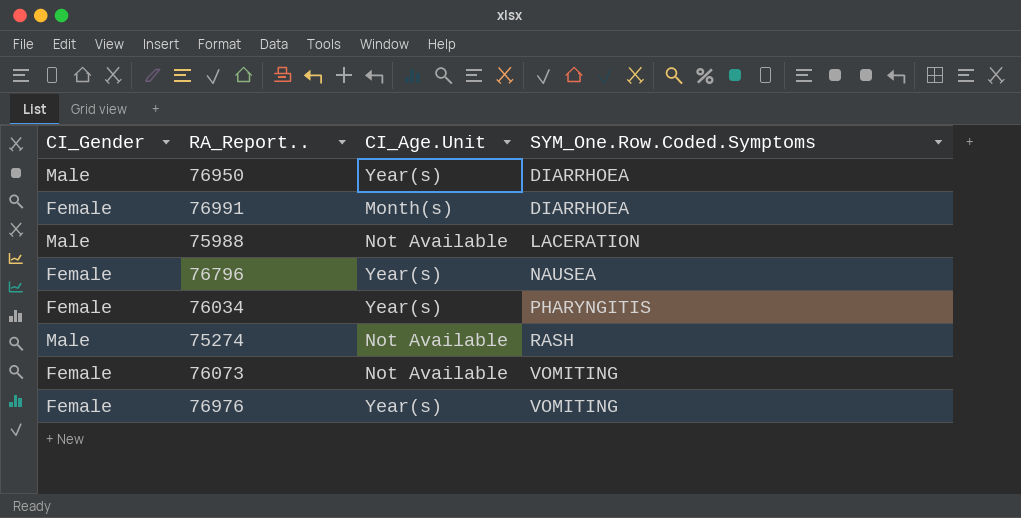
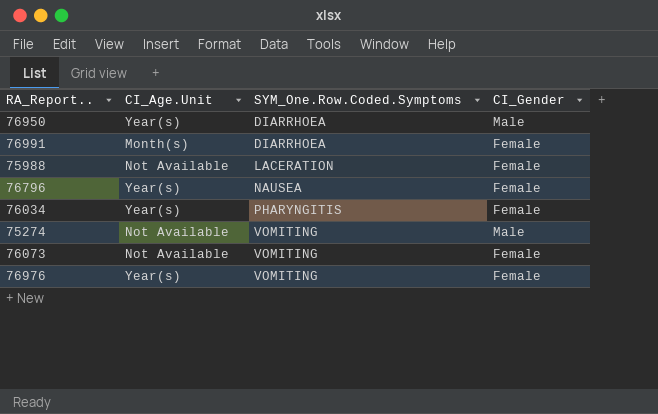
column CI_Gender | position: 1 -> 4
75988 | CI_Gender: Male -> Female
75274 | SYM_One.Row.Coded.Symptoms: RASH -> VOMITING

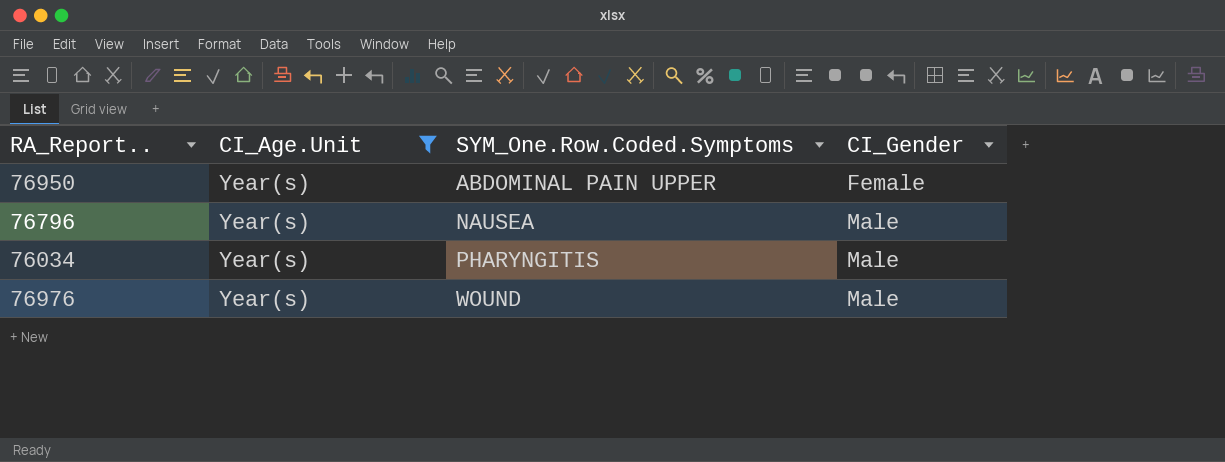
filter: none -> CI_Age.Unit = Year(s)
76950 | SYM_One.Row.Coded.Symptoms: DIARRHOEA -> ABDOMINAL PAIN UPPER
76950 | CI_Gender: Male -> Female
76796 | CI_Gender: Female -> Male
76034 | CI_Gender: Female -> Male
76976 | SYM_One.Row.Coded.Symptoms: VOMITING -> WOUND
76976 | CI_Gender: Female -> Male

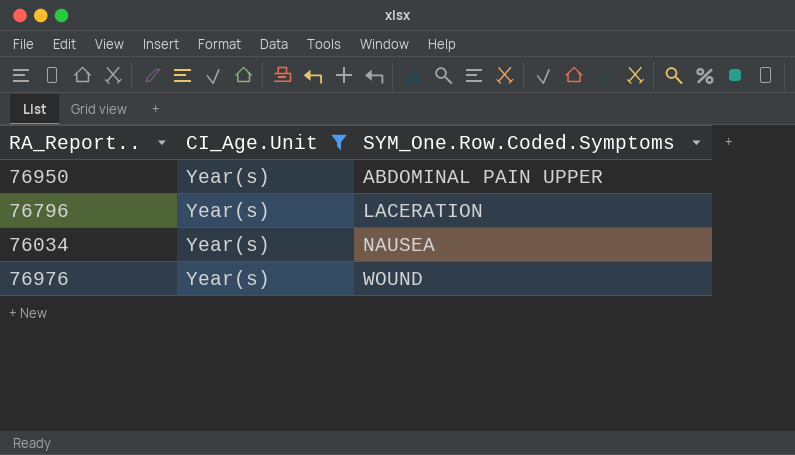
column CI_Gender | position: 4 -> none
76796 | SYM_One.Row.Coded.Symptoms: NAUSEA -> LACERATION
76034 | SYM_One.Row.Coded.Symptoms: PHARYNGITIS -> NAUSEA

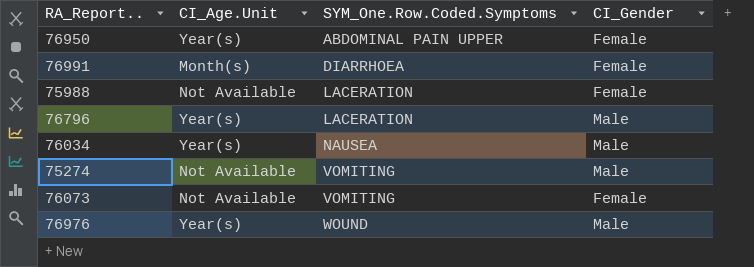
filter: CI_Age.Unit = Year(s) -> none
column CI_Gender | position: none -> 4

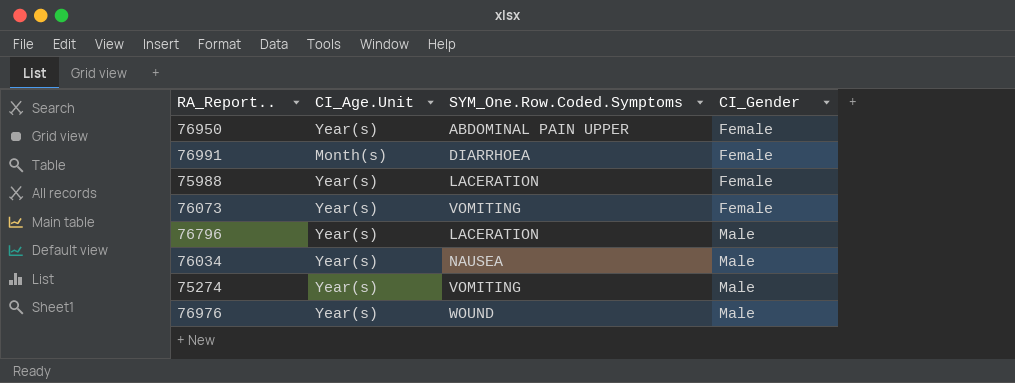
row order: SYM_One.Row.Coded.Symptoms ascending -> CI_Gender ascending
75988 | CI_Age.Unit: Not Available -> Year(s)
76073 | CI_Age.Unit: Not Available -> Year(s)
75274 | CI_Age.Unit: Not Available -> Year(s)

